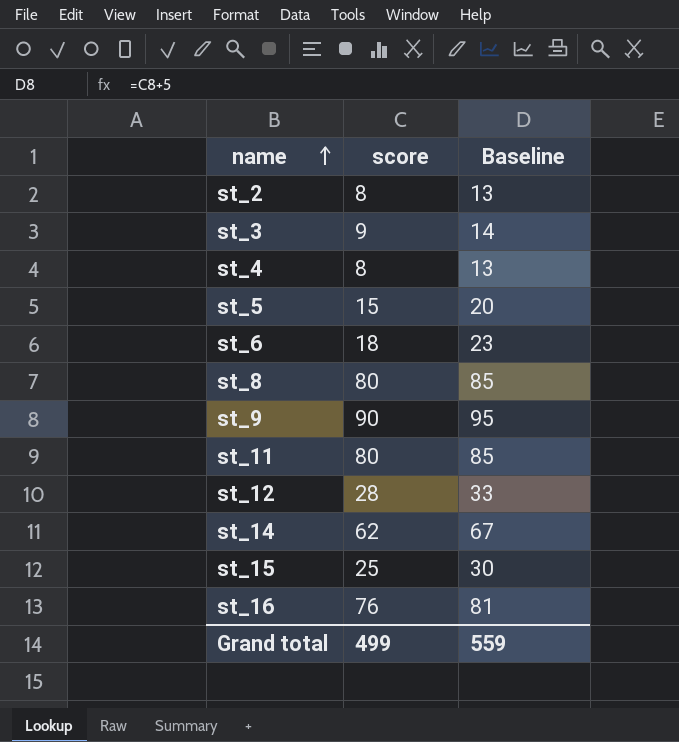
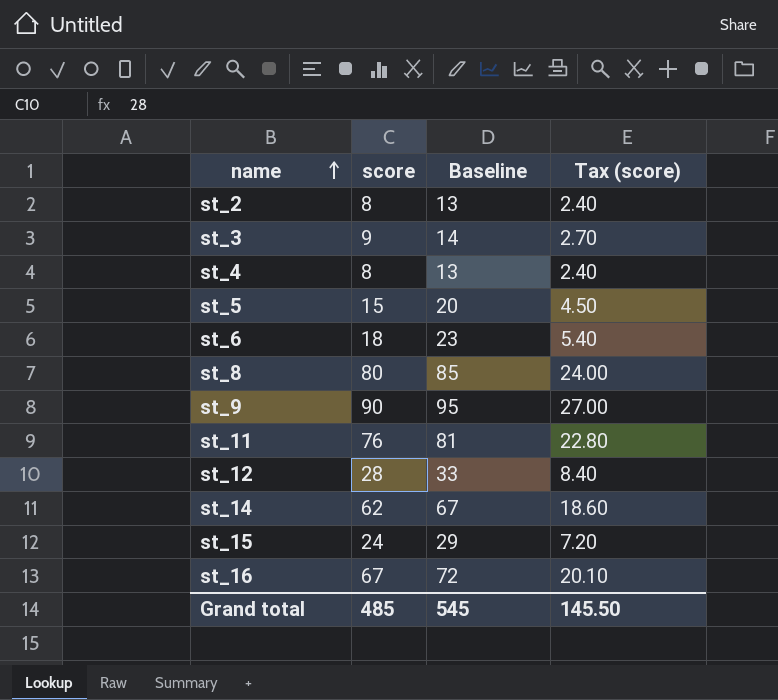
column Tax (score) | formula: none -> [score] * 0.3
st_11 | score: 80 -> 76
st_11 | Baseline: 85 -> 81
st_15 | score: 25 -> 24
st_15 | Baseline: 30 -> 29
st_16 | score: 76 -> 67
st_16 | Baseline: 81 -> 72
Grand total | score: 499 -> 485
Grand total | Baseline: 559 -> 545

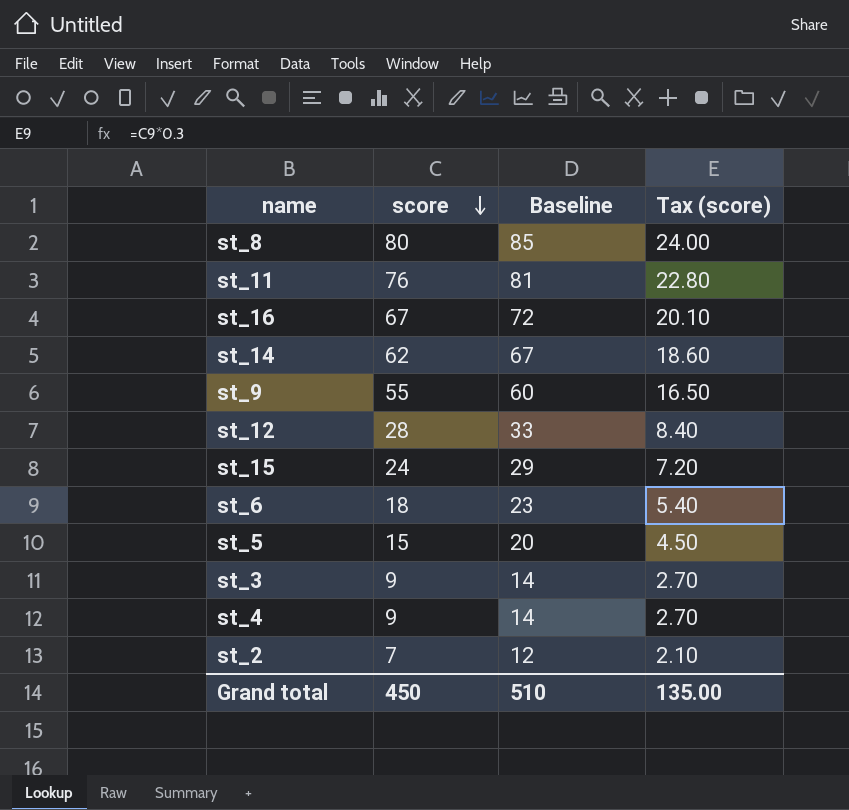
row order: name ascending -> score descending
st_9 | score: 90 -> 55
st_9 | Baseline: 95 -> 60
st_9 | Tax (score): 27.00 -> 16.50
st_4 | score: 8 -> 9
st_4 | Baseline: 13 -> 14
st_4 | Tax (score): 2.40 -> 2.70
st_2 | score: 8 -> 7
st_2 | Baseline: 13 -> 12
st_2 | Tax (score): 2.40 -> 2.10
Grand total | score: 485 -> 450
Grand total | Baseline: 545 -> 510
Grand total | Tax (score): 145.50 -> 135.00

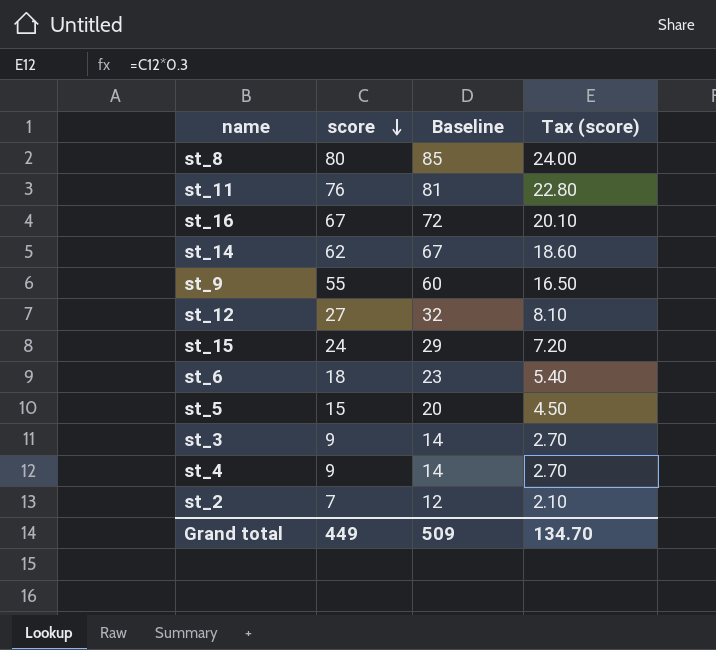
st_12 | score: 28 -> 27
st_12 | Baseline: 33 -> 32
st_12 | Tax (score): 8.40 -> 8.10
Grand total | score: 450 -> 449
Grand total | Baseline: 510 -> 509
Grand total | Tax (score): 135.00 -> 134.70

